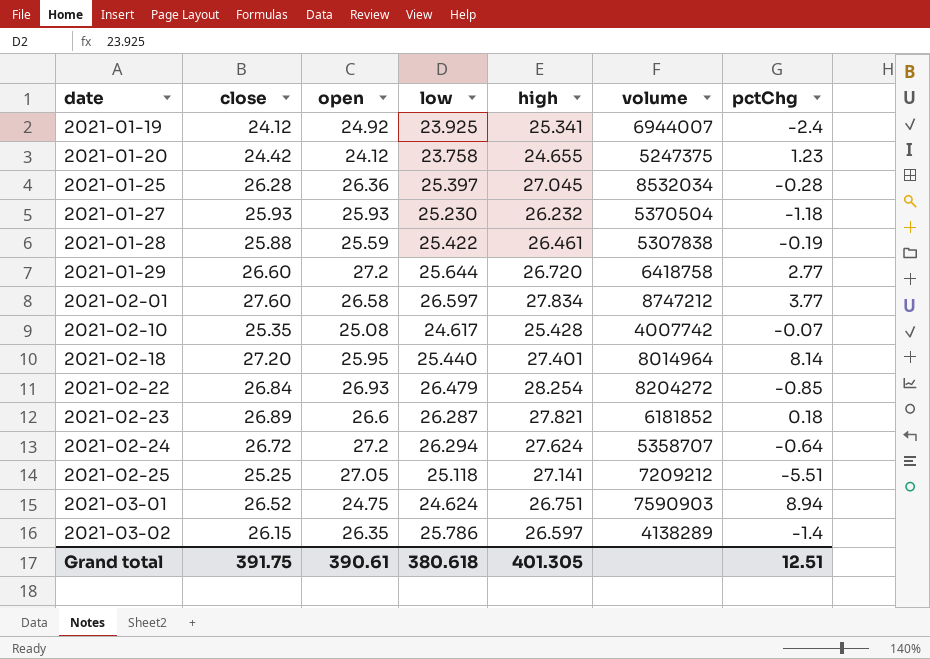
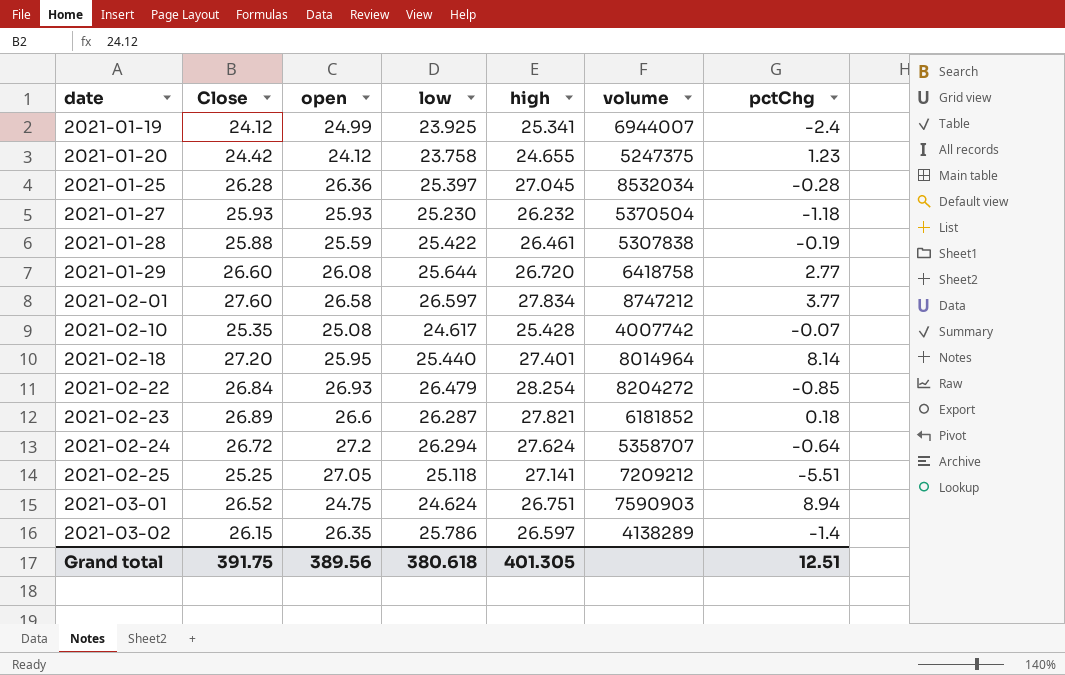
column name: close -> Close
2021-01-19 | open: 24.92 -> 24.99
2021-01-29 | open: 27.2 -> 26.08
Grand total | open: 390.61 -> 389.56

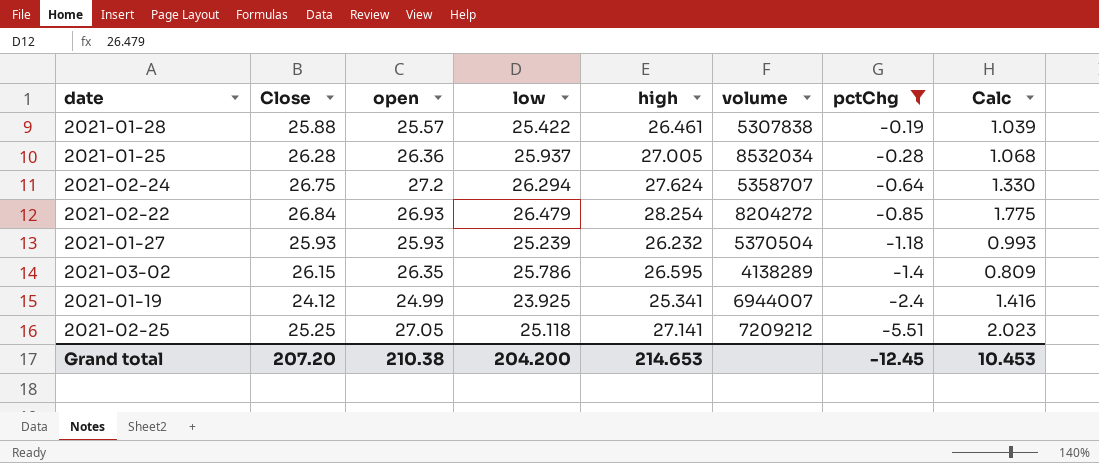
filter: none -> pctChg <= -0.19
row order: date ascending -> pctChg descending
column Calc | formula: none -> [high] - [low]
2021-01-28 | open: 25.59 -> 25.57
2021-01-25 | low: 25.397 -> 25.937
2021-01-25 | high: 27.045 -> 27.005
2021-02-24 | Close: 26.72 -> 26.75
2021-01-27 | low: 25.230 -> 25.239
2021-03-02 | high: 26.597 -> 26.595
Grand total | Close: 391.75 -> 207.20
Grand total | open: 389.56 -> 210.38
Grand total | low: 380.618 -> 204.200
Grand total | high: 401.305 -> 214.653
Grand total | pctChg: 12.51 -> -12.45

